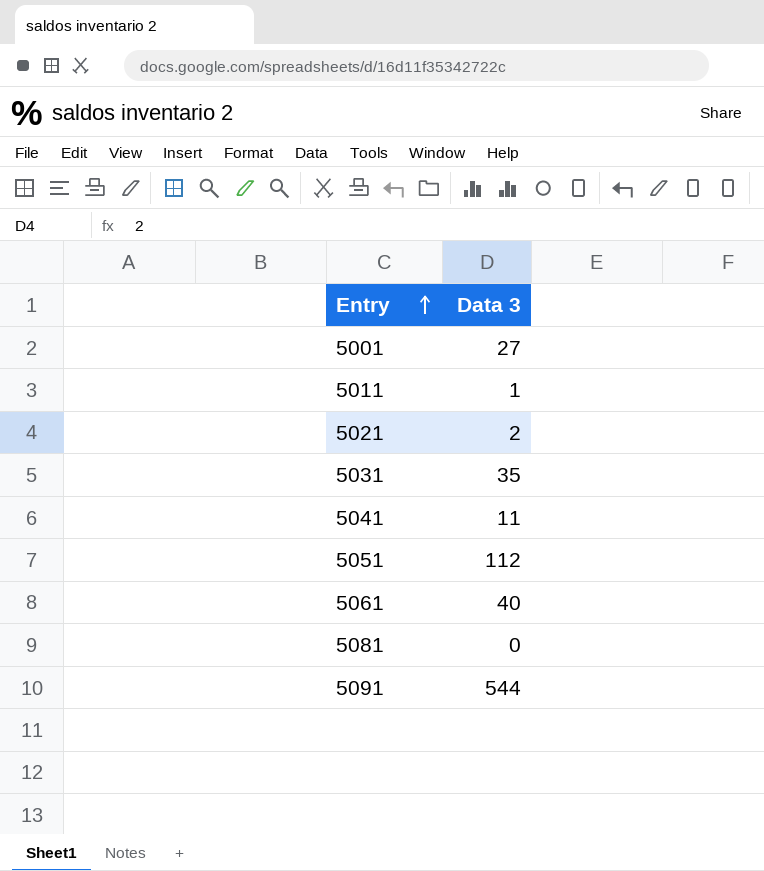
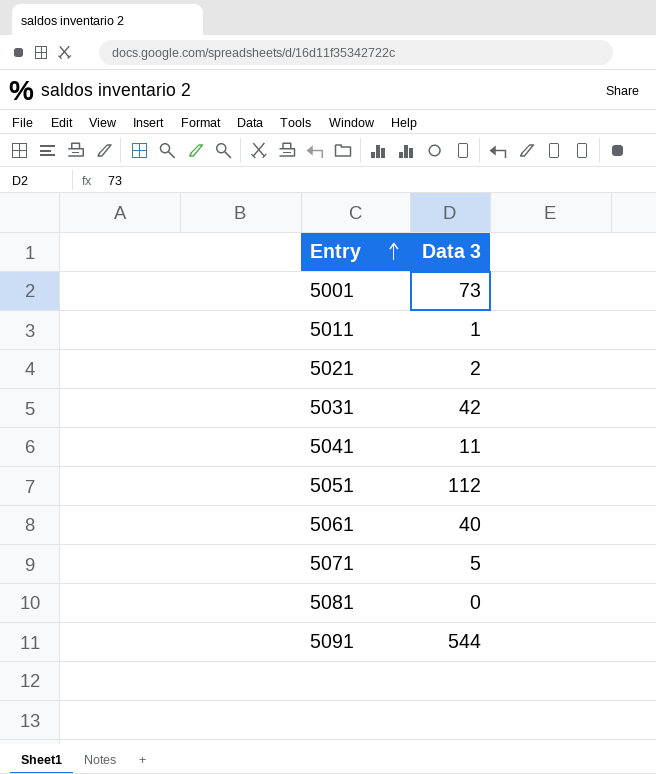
5001 | Data 3: 27 -> 73
5031 | Data 3: 35 -> 42
row 5071: none -> 5

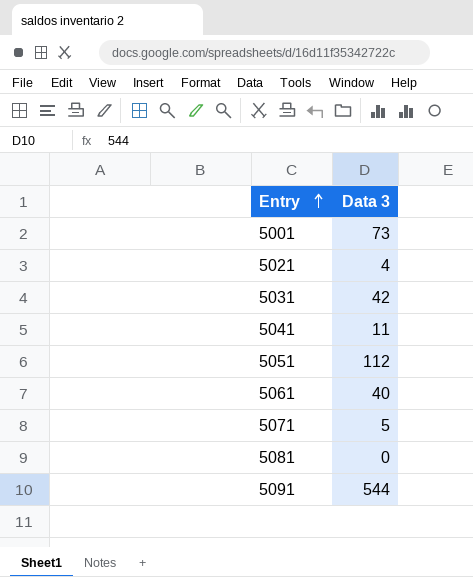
row 5011: 1 -> none
5021 | Data 3: 2 -> 4

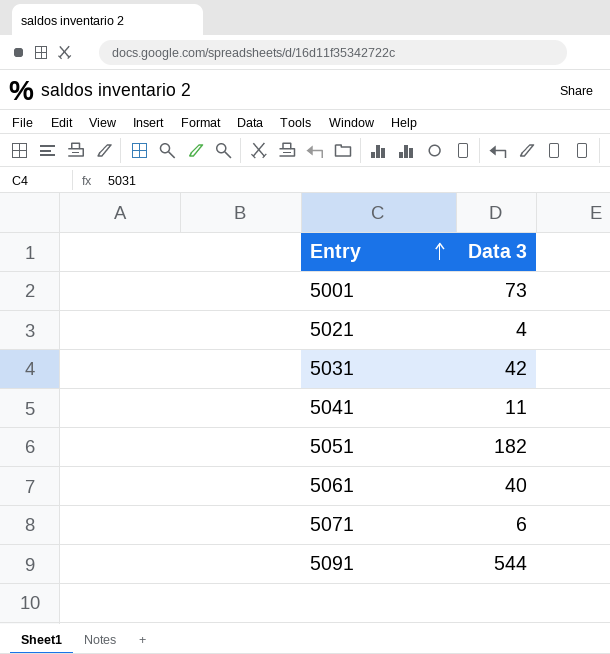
row 5081: 0 -> none
5051 | Data 3: 112 -> 182
5071 | Data 3: 5 -> 6

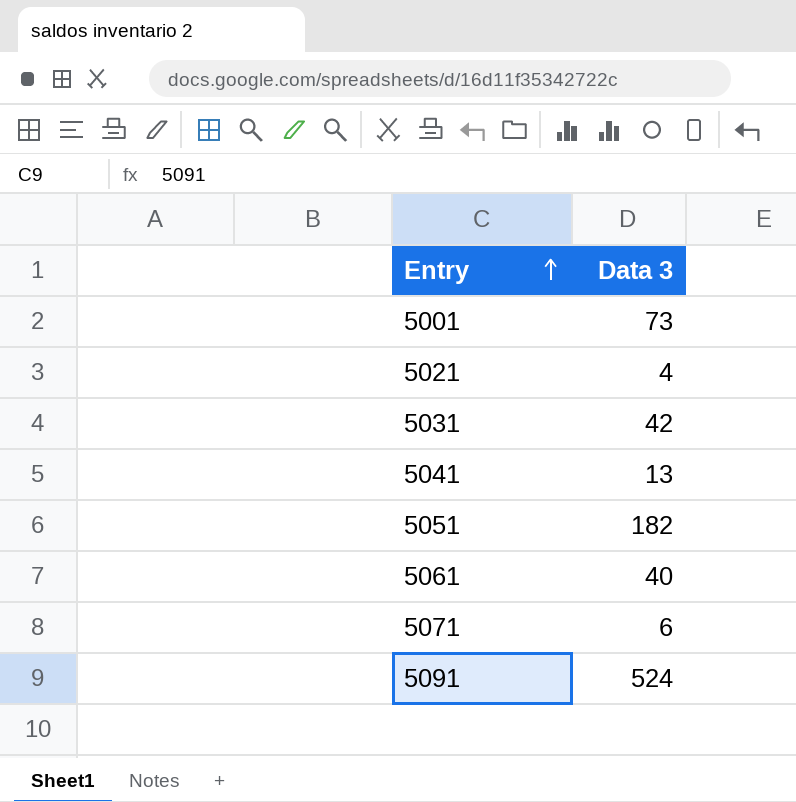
5041 | Data 3: 11 -> 13
5091 | Data 3: 544 -> 524

